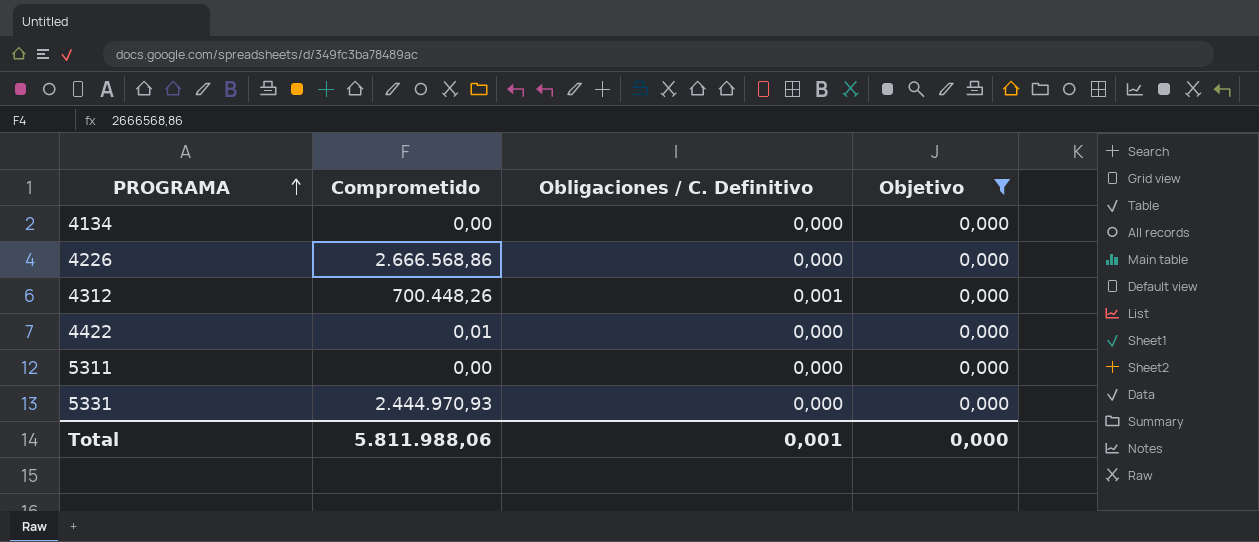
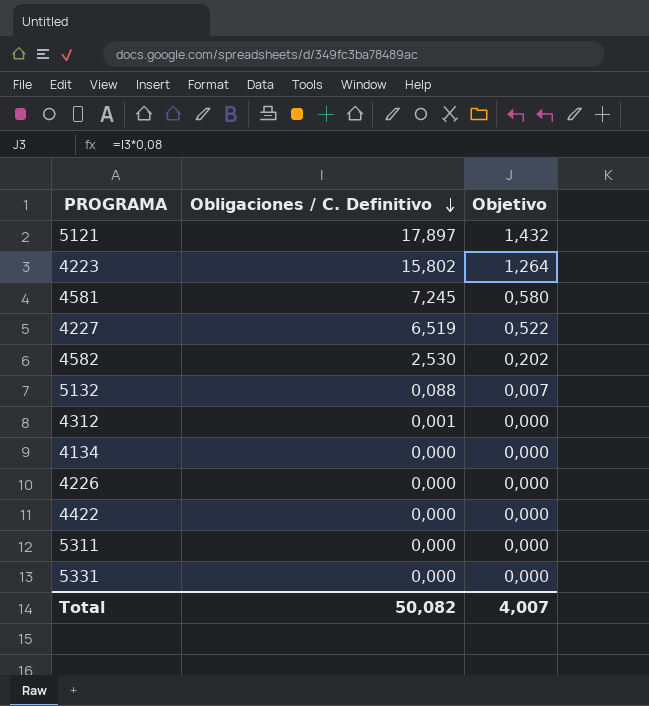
filter: Objetivo = 0,000 -> none
row order: PROGRAMA ascending -> Obligaciones / C. Definitivo descending
column Comprometido | position: 2 -> none
Total | Obligaciones / C. Definitivo: 0,001 -> 50,082
Total | Objetivo: 0,000 -> 4,007

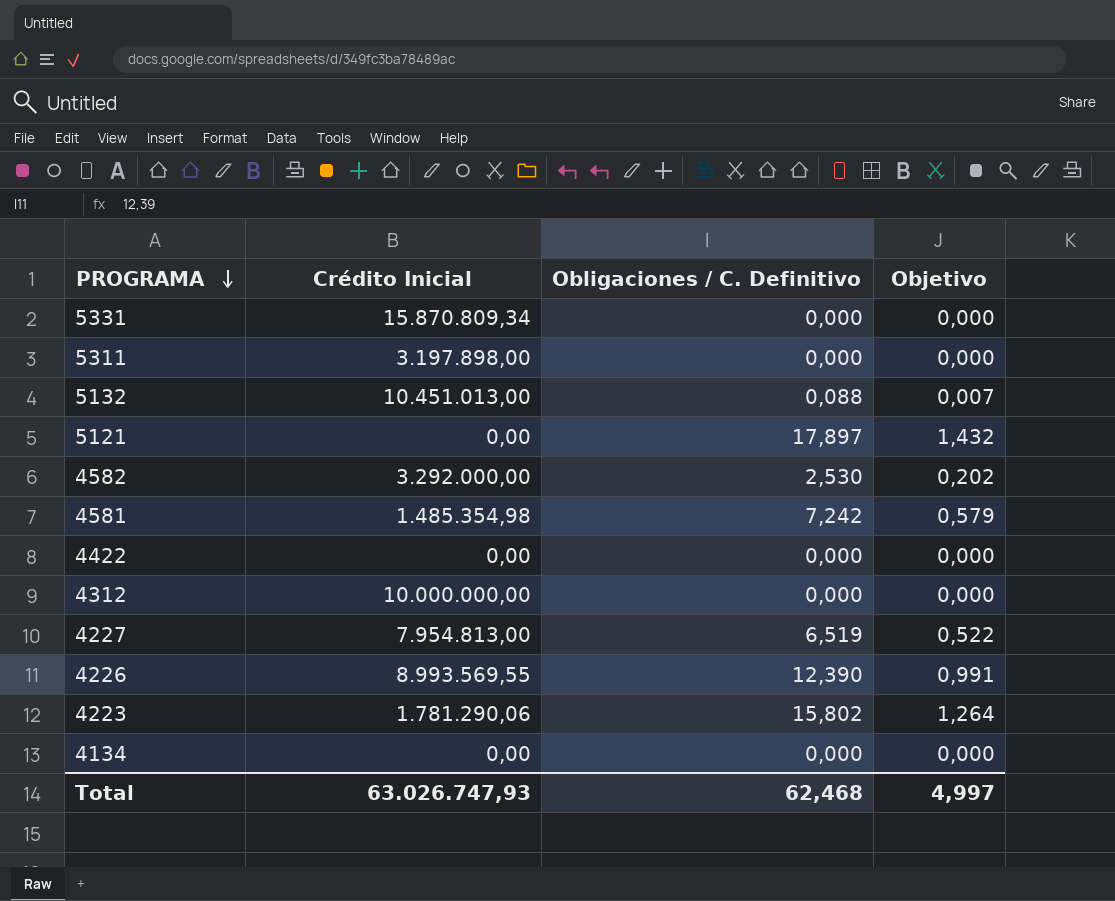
row order: Obligaciones / C. Definitivo descending -> PROGRAMA descending
column Crédito Inicial | position: none -> 2
4581 | Obligaciones / C. Definitivo: 7,245 -> 7,242
4581 | Objetivo: 0,580 -> 0,579
4312 | Obligaciones / C. Definitivo: 0,001 -> 0,000
4226 | Obligaciones / C. Definitivo: 0,000 -> 12,390
4226 | Objetivo: 0,000 -> 0,991
Total | Obligaciones / C. Definitivo: 50,082 -> 62,468
Total | Objetivo: 4,007 -> 4,997

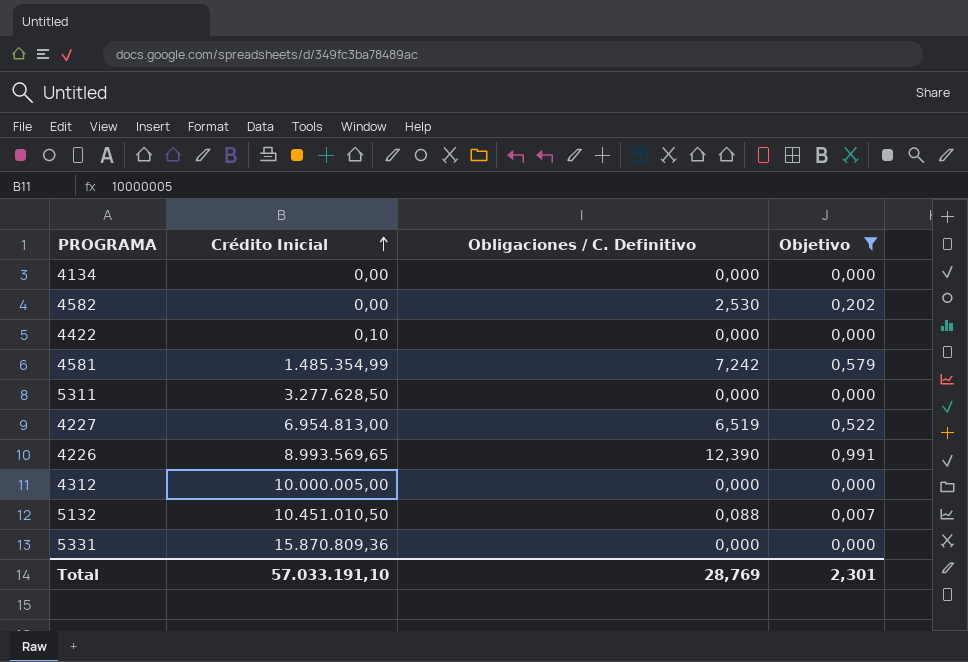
filter: none -> Objetivo <= 0,991
row order: PROGRAMA descending -> Crédito Inicial ascending
4582 | Crédito Inicial: 3.292.000,00 -> 0,00
4422 | Crédito Inicial: 0,00 -> 0,10
4581 | Crédito Inicial: 1.485.354,98 -> 1.485.354,99
5311 | Crédito Inicial: 3.197.898,00 -> 3.277.628,50
4227 | Crédito Inicial: 7.954.813,00 -> 6.954.813,00
4226 | Crédito Inicial: 8.993.569,55 -> 8.993.569,65
4312 | Crédito Inicial: 10.000.000,00 -> 10.000.005,00
5132 | Crédito Inicial: 10.451.013,00 -> 10.451.010,50
5331 | Crédito Inicial: 15.870.809,34 -> 15.870.809,36
Total | Crédito Inicial: 63.026.747,93 -> 57.033.191,10
Total | Obligaciones / C. Definitivo: 62,468 -> 28,769
Total | Objetivo: 4,997 -> 2,301

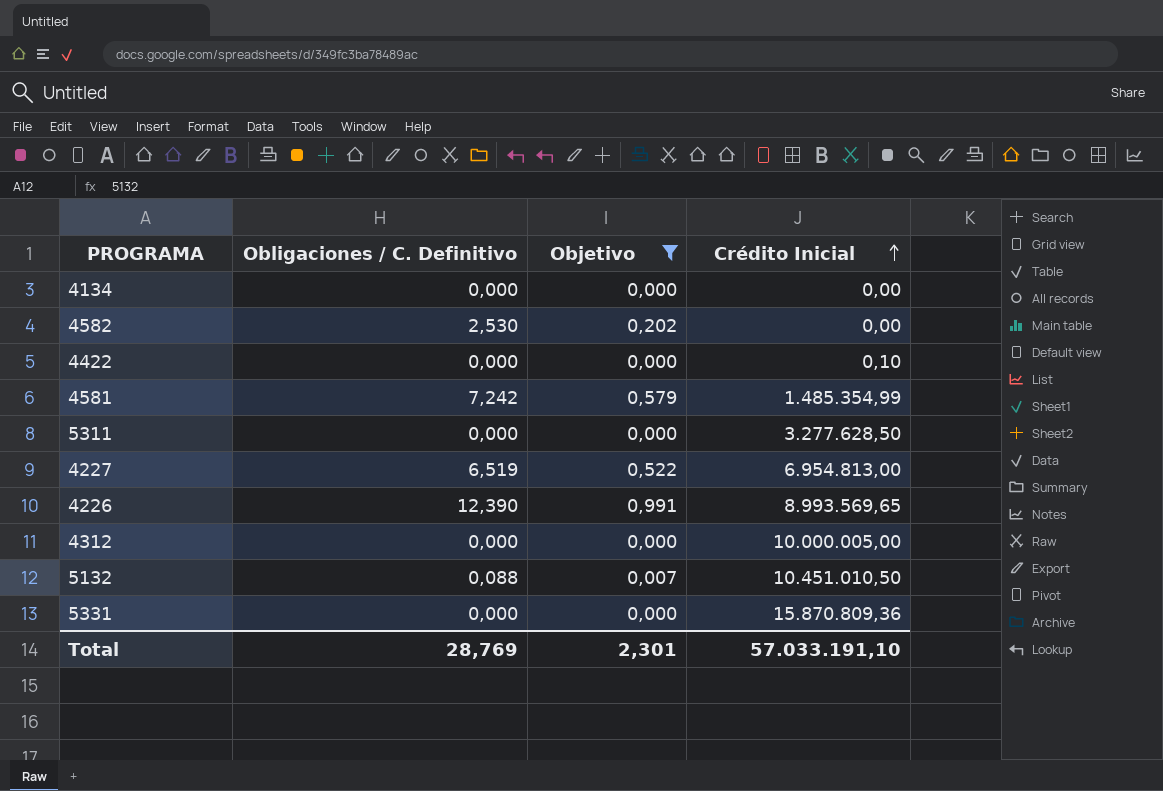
column Crédito Inicial | position: 2 -> 4

